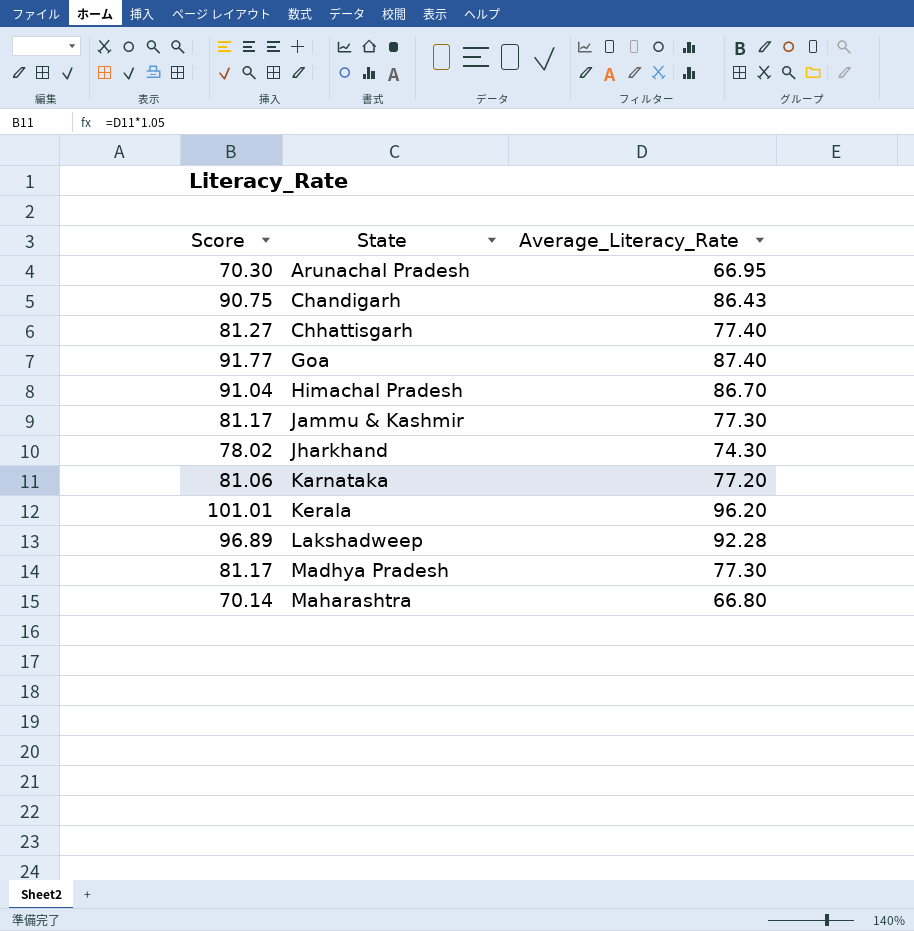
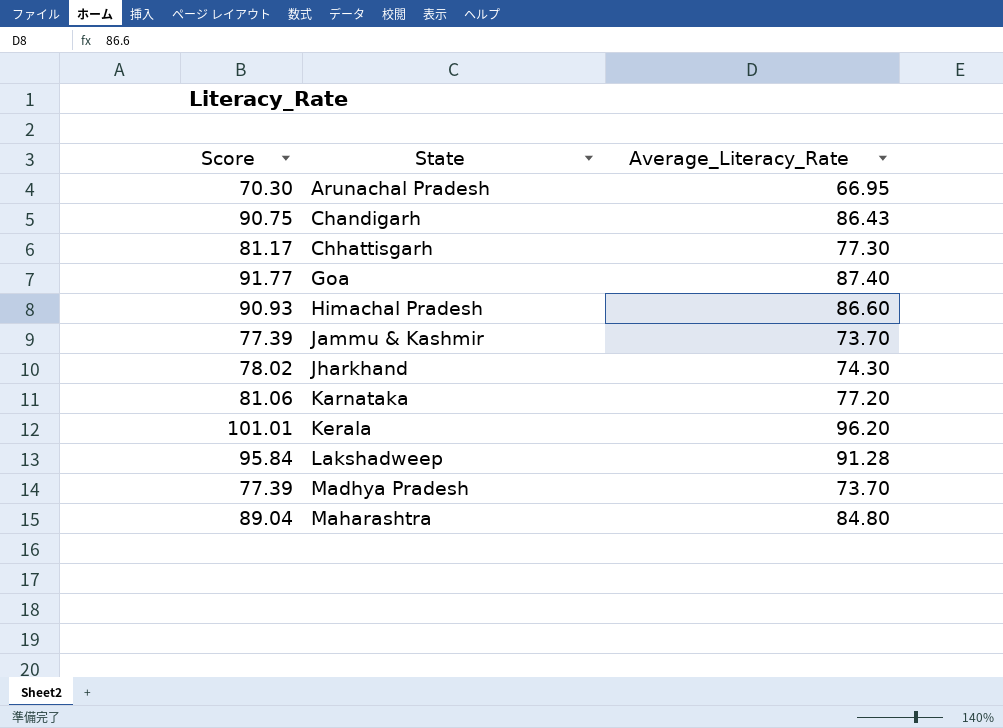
Chhattisgarh | Score: 81.27 -> 81.17
Chhattisgarh | Average_Literacy_Rate: 77.40 -> 77.30
Himachal Pradesh | Score: 91.04 -> 90.93
Himachal Pradesh | Average_Literacy_Rate: 86.70 -> 86.60
Jammu & Kashmir | Score: 81.17 -> 77.39
Jammu & Kashmir | Average_Literacy_Rate: 77.30 -> 73.70
Lakshadweep | Score: 96.89 -> 95.84
Lakshadweep | Average_Literacy_Rate: 92.28 -> 91.28
Madhya Pradesh | Score: 81.17 -> 77.39
Madhya Pradesh | Average_Literacy_Rate: 77.30 -> 73.70
Maharashtra | Score: 70.14 -> 89.04
Maharashtra | Average_Literacy_Rate: 66.80 -> 84.80

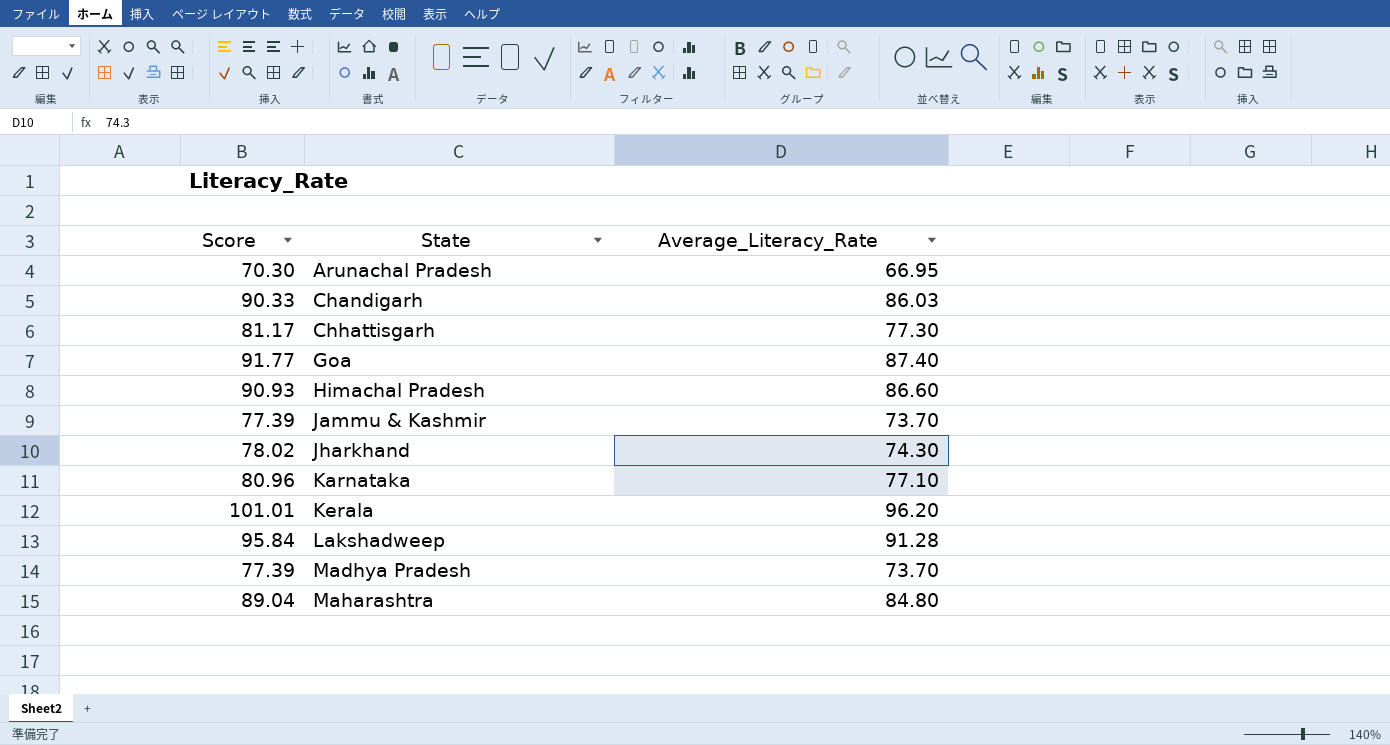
Chandigarh | Score: 90.75 -> 90.33
Chandigarh | Average_Literacy_Rate: 86.43 -> 86.03
Karnataka | Score: 81.06 -> 80.96
Karnataka | Average_Literacy_Rate: 77.20 -> 77.10

